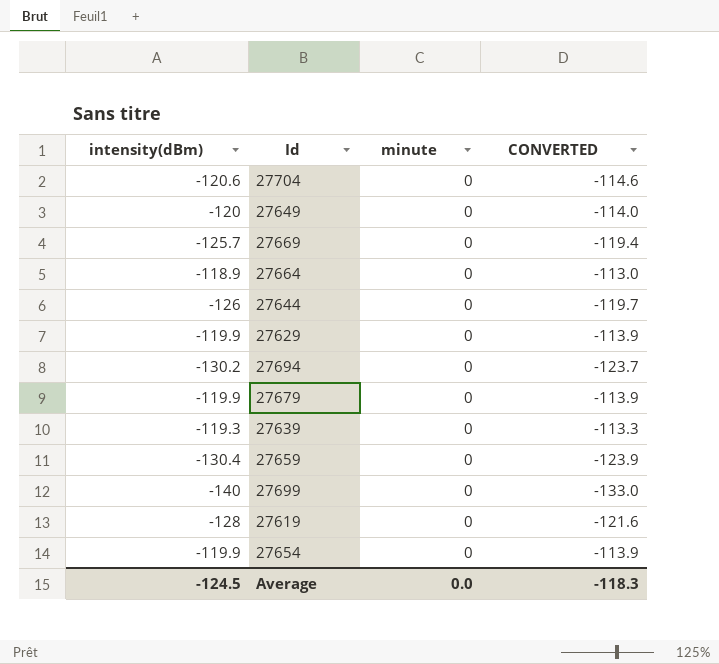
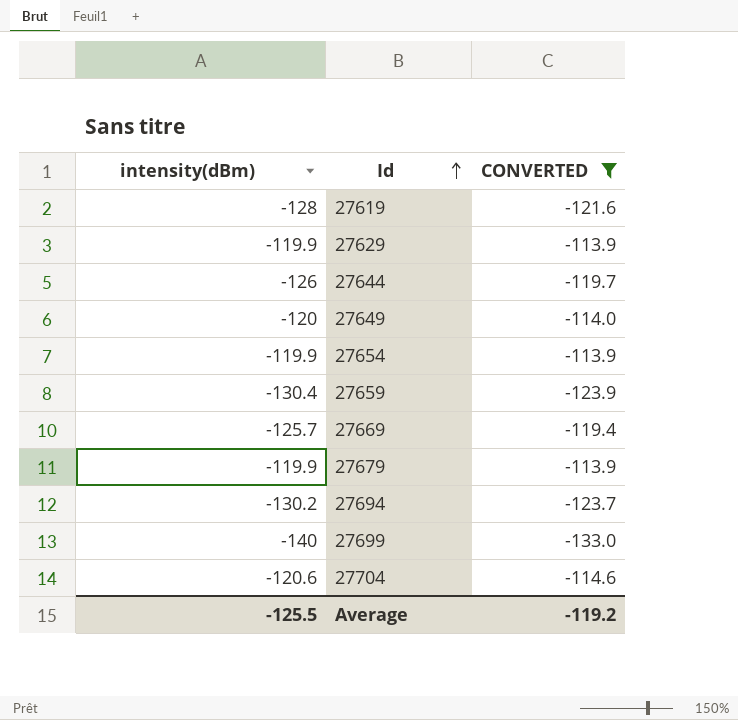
filter: none -> CONVERTED <= -113.9
row order: none -> Id ascending
column minute | position: 3 -> none
Average | intensity(dBm): -124.5 -> -125.5
Average | CONVERTED: -118.3 -> -119.2

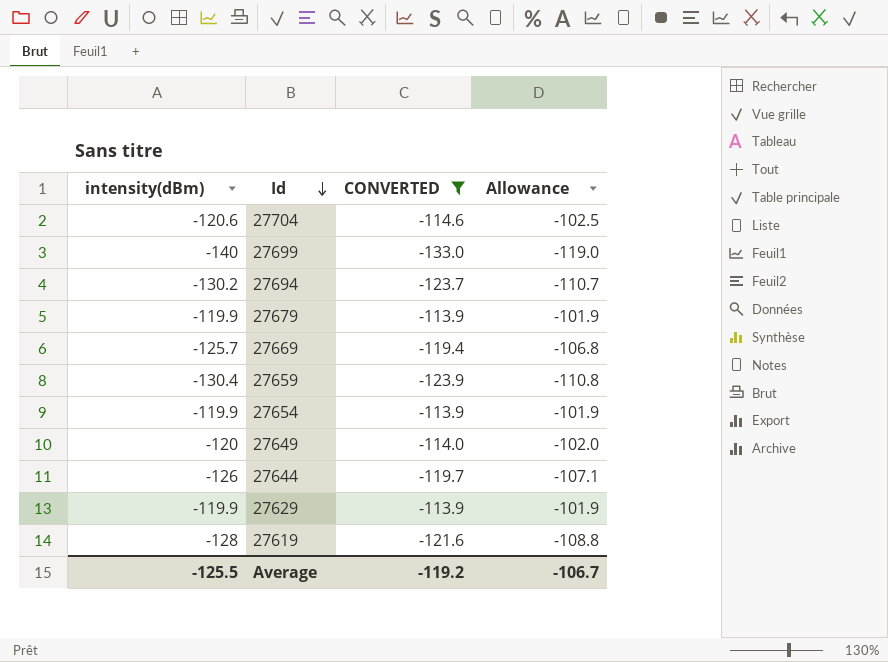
row order: Id ascending -> Id descending
column Allowance | formula: none -> [intensity(dBm)] * 0.85

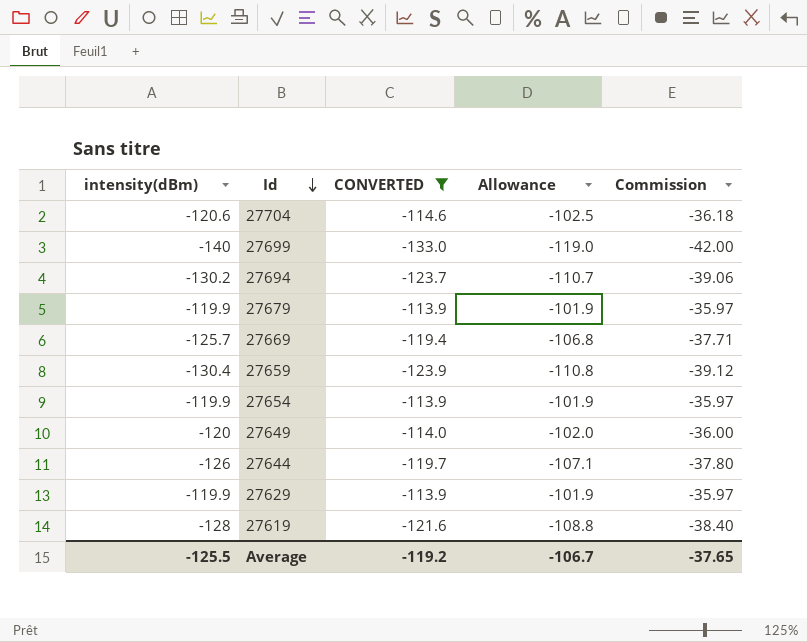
column Commission | formula: none -> [intensity(dBm)] * 0.3

